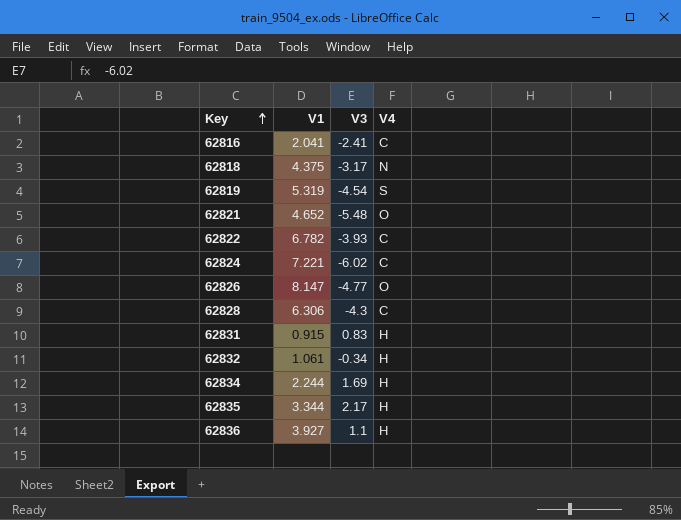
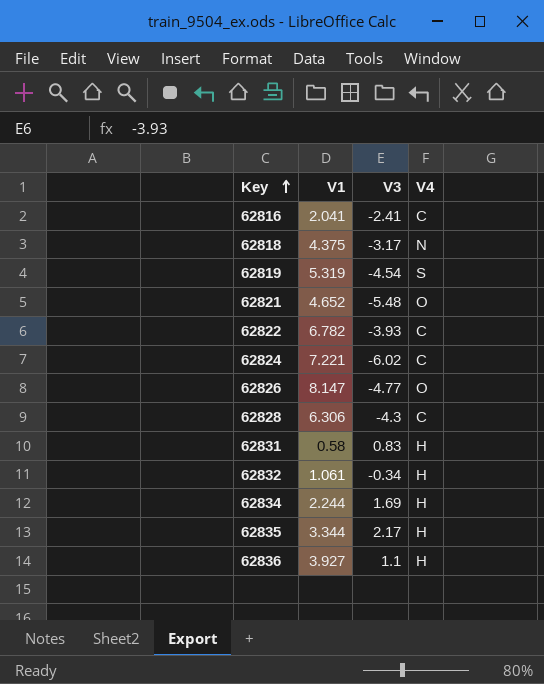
62831 | V1: 0.915 -> 0.58

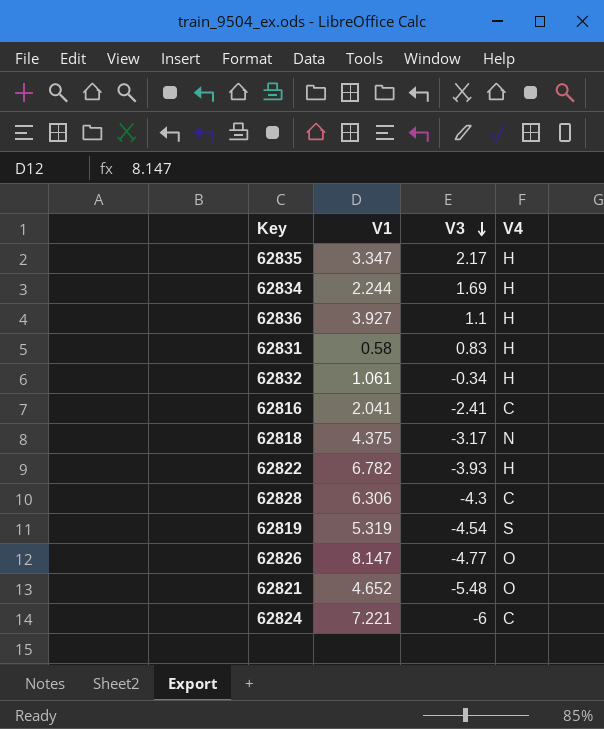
row order: Key ascending -> V3 descending
62835 | V1: 3.344 -> 3.347
62822 | V4: C -> H
62824 | V3: -6.02 -> -6

